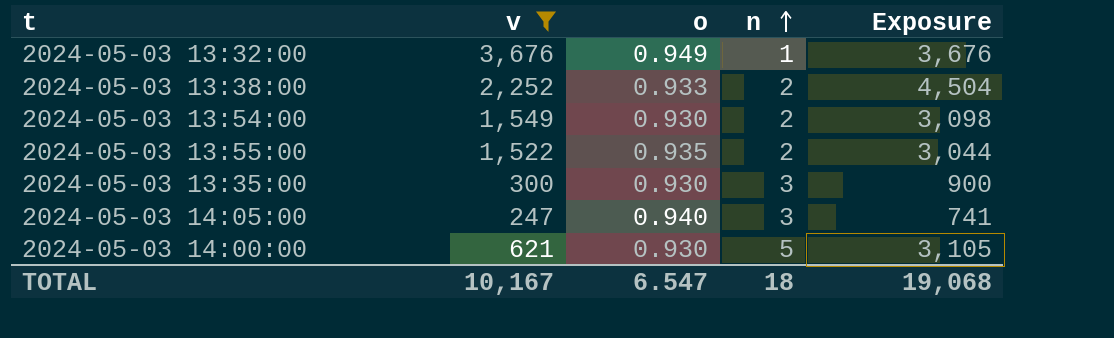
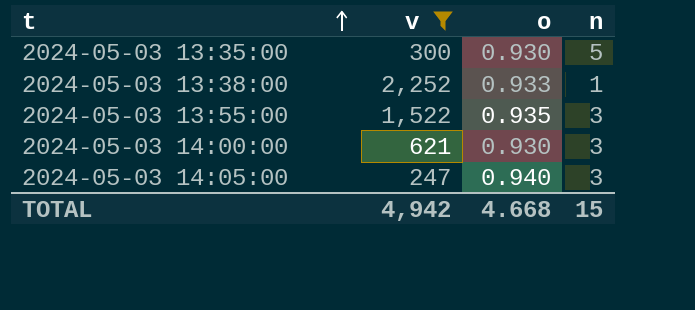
row order: n ascending -> t ascending
column Exposure | formula: [v] * [n] -> none
row 2024-05-03 13:32:00: 3,676 | 0.949 | 1 | 3,676 -> none
row 2024-05-03 13:54:00: 1,549 | 0.930 | 2 | 3,098 -> none
2024-05-03 13:35:00 | n: 3 -> 5
2024-05-03 13:38:00 | n: 2 -> 1
2024-05-03 13:55:00 | n: 2 -> 3
2024-05-03 14:00:00 | n: 5 -> 3
TOTAL | v: 10,167 -> 4,942
TOTAL | o: 6.547 -> 4.668
TOTAL | n: 18 -> 15

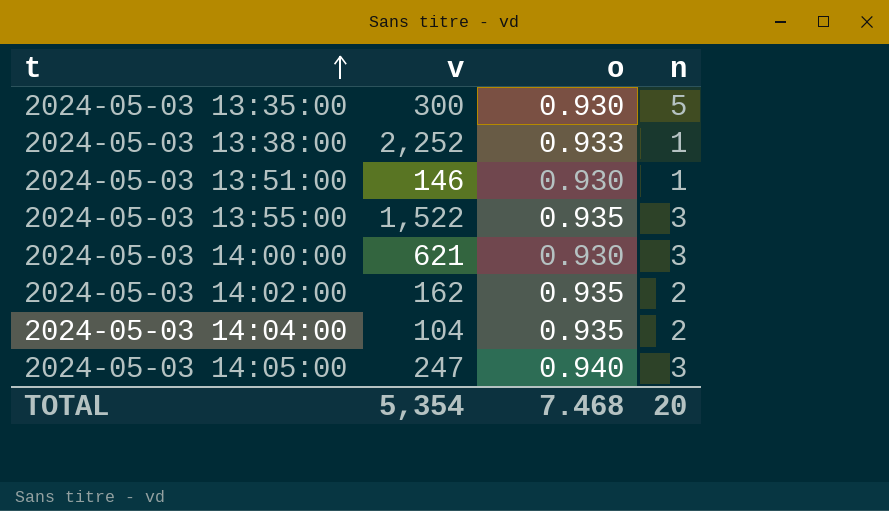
filter: v >= 247 -> none
TOTAL | v: 4,942 -> 5,354
TOTAL | o: 4.668 -> 7.468
TOTAL | n: 15 -> 20

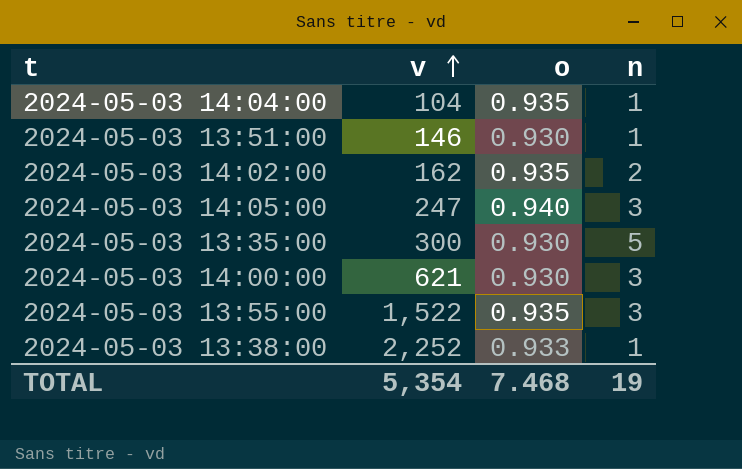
row order: t ascending -> v ascending
2024-05-03 14:04:00 | n: 2 -> 1
TOTAL | n: 20 -> 19

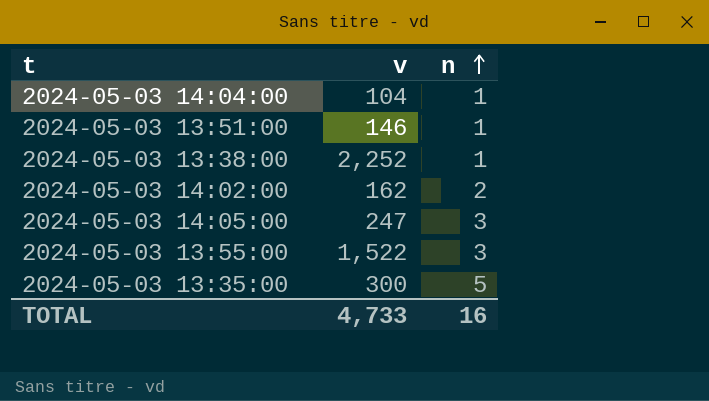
row order: v ascending -> n ascending
column o | position: 3 -> none
row 2024-05-03 14:00:00: 621 | 0.930 | 3 -> none
TOTAL | v: 5,354 -> 4,733
TOTAL | n: 19 -> 16

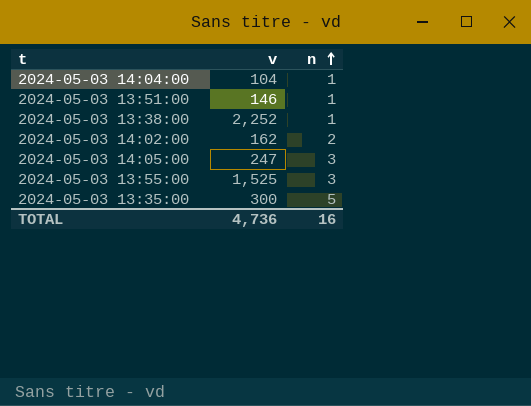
2024-05-03 13:55:00 | v: 1,522 -> 1,525
TOTAL | v: 4,733 -> 4,736

